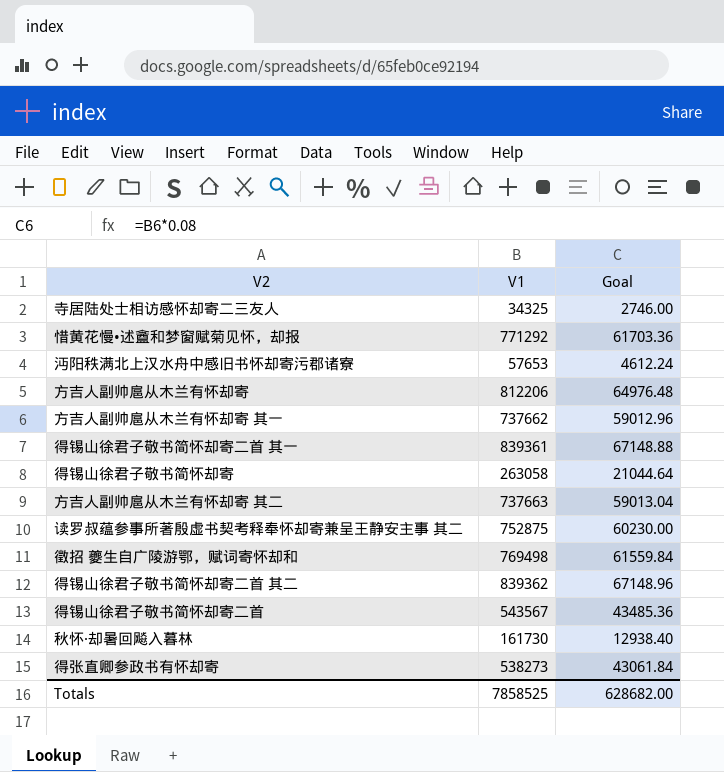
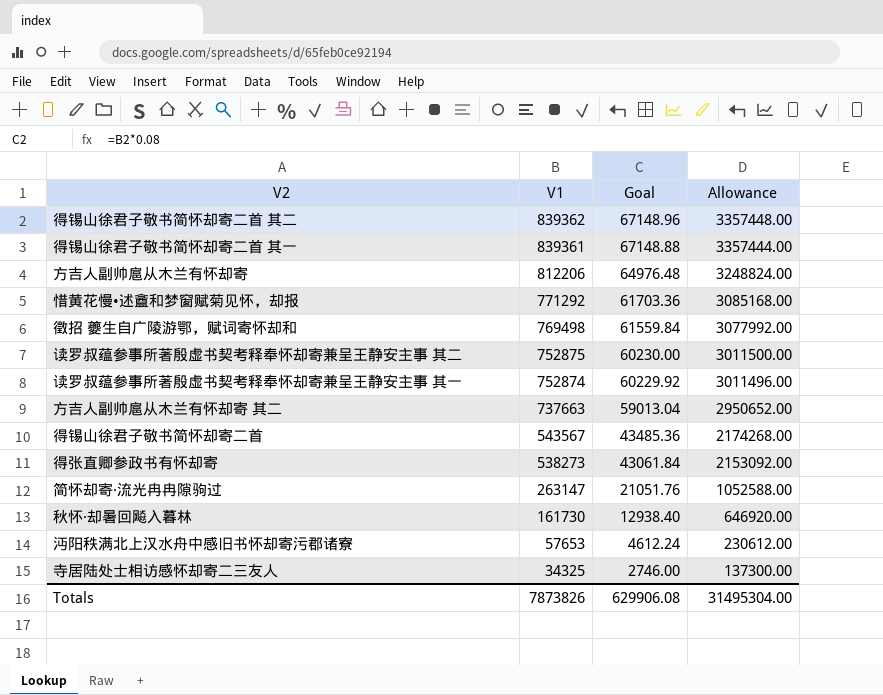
row order: none -> V1 descending
column Allowance | formula: none -> [V1] * 4
row 方吉人副帅扈从木兰有怀却寄 其一: 737662 | 59012.96 -> none
row 得锡山徐君子敬书简怀却寄: 263058 | 21044.64 -> none
row 读罗叔蕴参事所著殷虚书契考释奉怀却寄兼呈王静安主事 其一: none -> 752874 | 60229.92 | 3011496.00
row 简怀却寄·流光冉冉隙驹过: none -> 263147 | 21051.76 | 1052588.00
Totals | V1: 7858525 -> 7873826
Totals | Goal: 628682.00 -> 629906.08

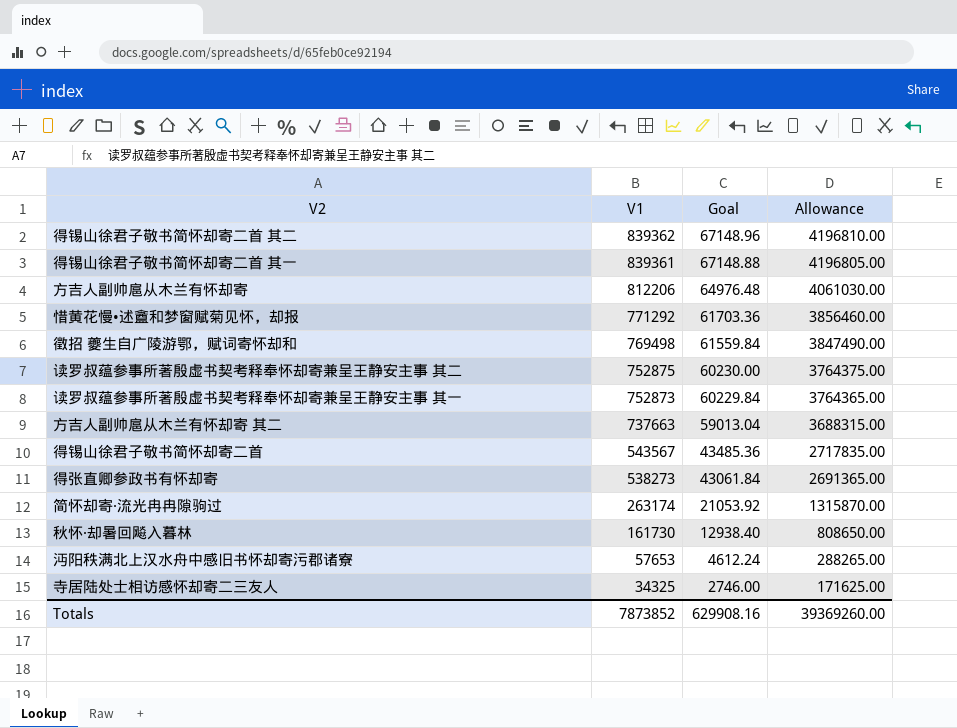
column Allowance | formula: [V1] * 4 -> [V1] * 5
读罗叔蕴参事所著殷虚书契考释奉怀却寄兼呈王静安主事 其一 | V1: 752874 -> 752873
读罗叔蕴参事所著殷虚书契考释奉怀却寄兼呈王静安主事 其一 | Goal: 60229.92 -> 60229.84
简怀却寄·流光冉冉隙驹过 | V1: 263147 -> 263174
简怀却寄·流光冉冉隙驹过 | Goal: 21051.76 -> 21053.92
Totals | V1: 7873826 -> 7873852
Totals | Goal: 629906.08 -> 629908.16
Totals | Allowance: 31495304.00 -> 39369260.00

